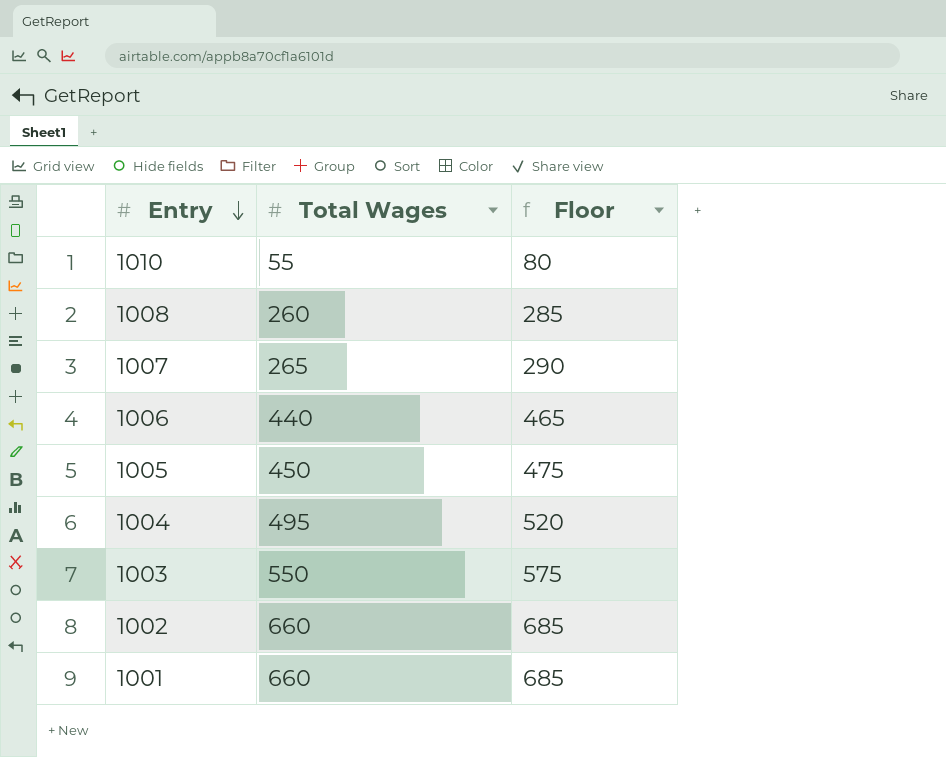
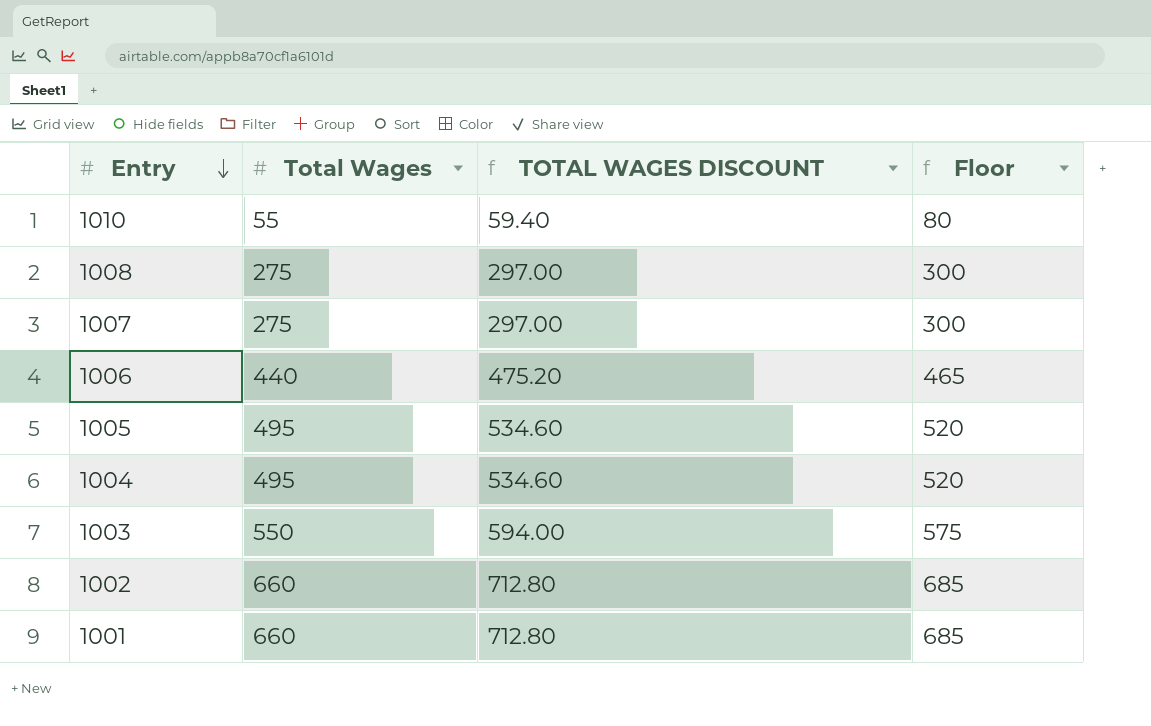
column TOTAL WAGES DISCOUNT | formula: none -> [Total Wages] * 1.08
1008 | Total Wages: 260 -> 275
1008 | Floor: 285 -> 300
1007 | Total Wages: 265 -> 275
1007 | Floor: 290 -> 300
1005 | Total Wages: 450 -> 495
1005 | Floor: 475 -> 520

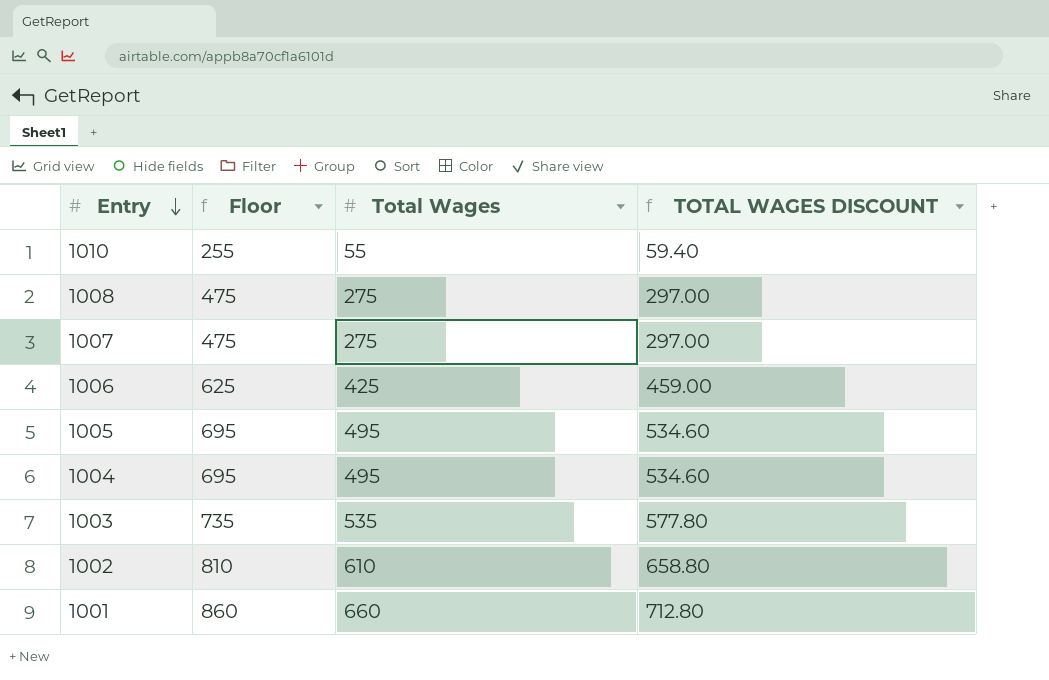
column Floor | formula: [Total Wages] + 25 -> [Total Wages] + 200
column Floor | position: 4 -> 2
1006 | Total Wages: 440 -> 425
1006 | TOTAL WAGES DISCOUNT: 475.20 -> 459.00
1003 | Total Wages: 550 -> 535
1003 | TOTAL WAGES DISCOUNT: 594.00 -> 577.80
1002 | Total Wages: 660 -> 610
1002 | TOTAL WAGES DISCOUNT: 712.80 -> 658.80

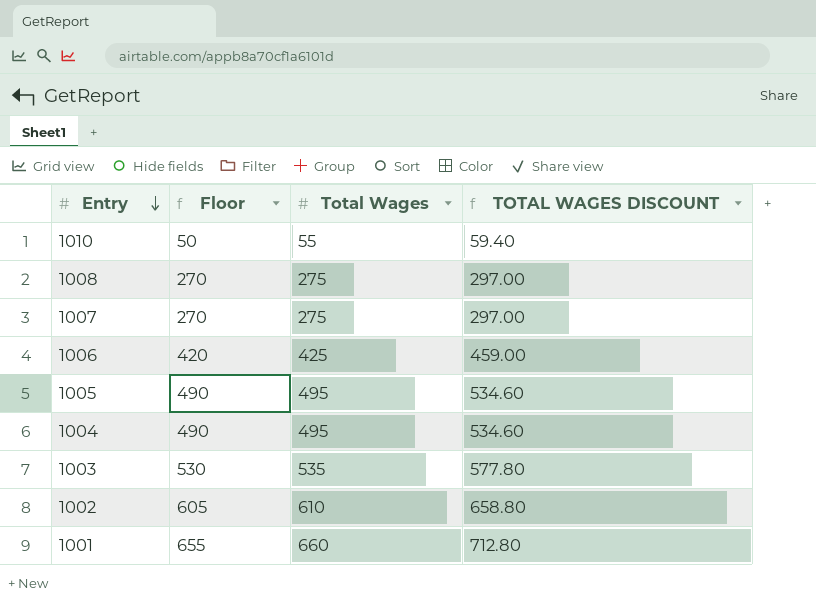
column Floor | formula: [Total Wages] + 200 -> [Total Wages] - 5

